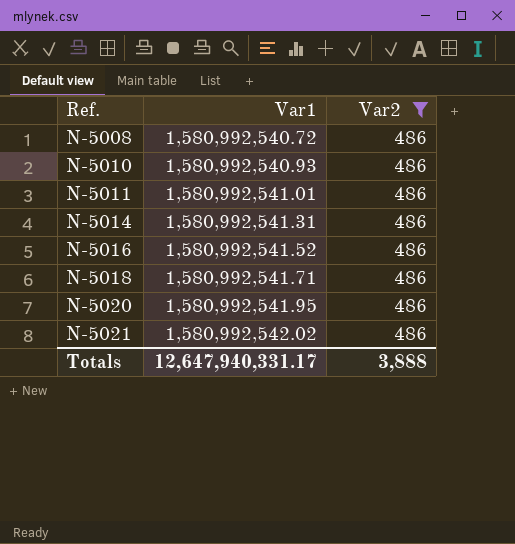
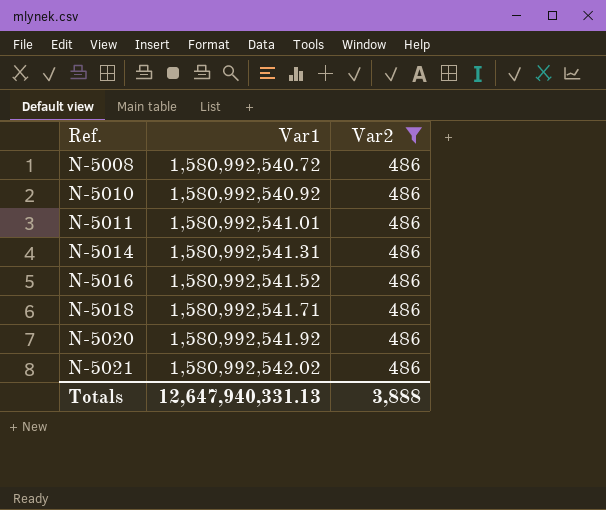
N-5010 | Var1: 1,580,992,540.93 -> 1,580,992,540.92
N-5020 | Var1: 1,580,992,541.95 -> 1,580,992,541.92
Totals | Var1: 12,647,940,331.17 -> 12,647,940,331.13

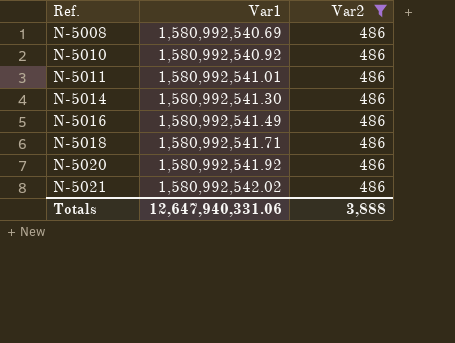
N-5008 | Var1: 1,580,992,540.72 -> 1,580,992,540.69
N-5014 | Var1: 1,580,992,541.31 -> 1,580,992,541.30
N-5016 | Var1: 1,580,992,541.52 -> 1,580,992,541.49
Totals | Var1: 12,647,940,331.13 -> 12,647,940,331.06

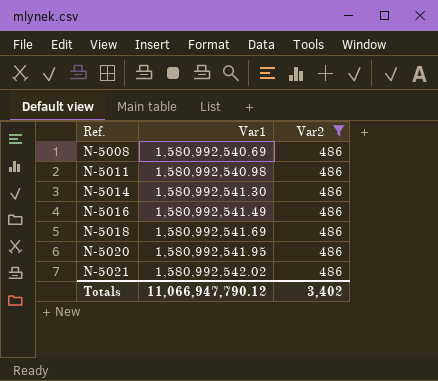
row N-5010: 1,580,992,540.92 | 486 -> none
N-5011 | Var1: 1,580,992,541.01 -> 1,580,992,540.98
N-5018 | Var1: 1,580,992,541.71 -> 1,580,992,541.69
N-5020 | Var1: 1,580,992,541.92 -> 1,580,992,541.95
Totals | Var1: 12,647,940,331.06 -> 11,066,947,790.12
Totals | Var2: 3,888 -> 3,402

